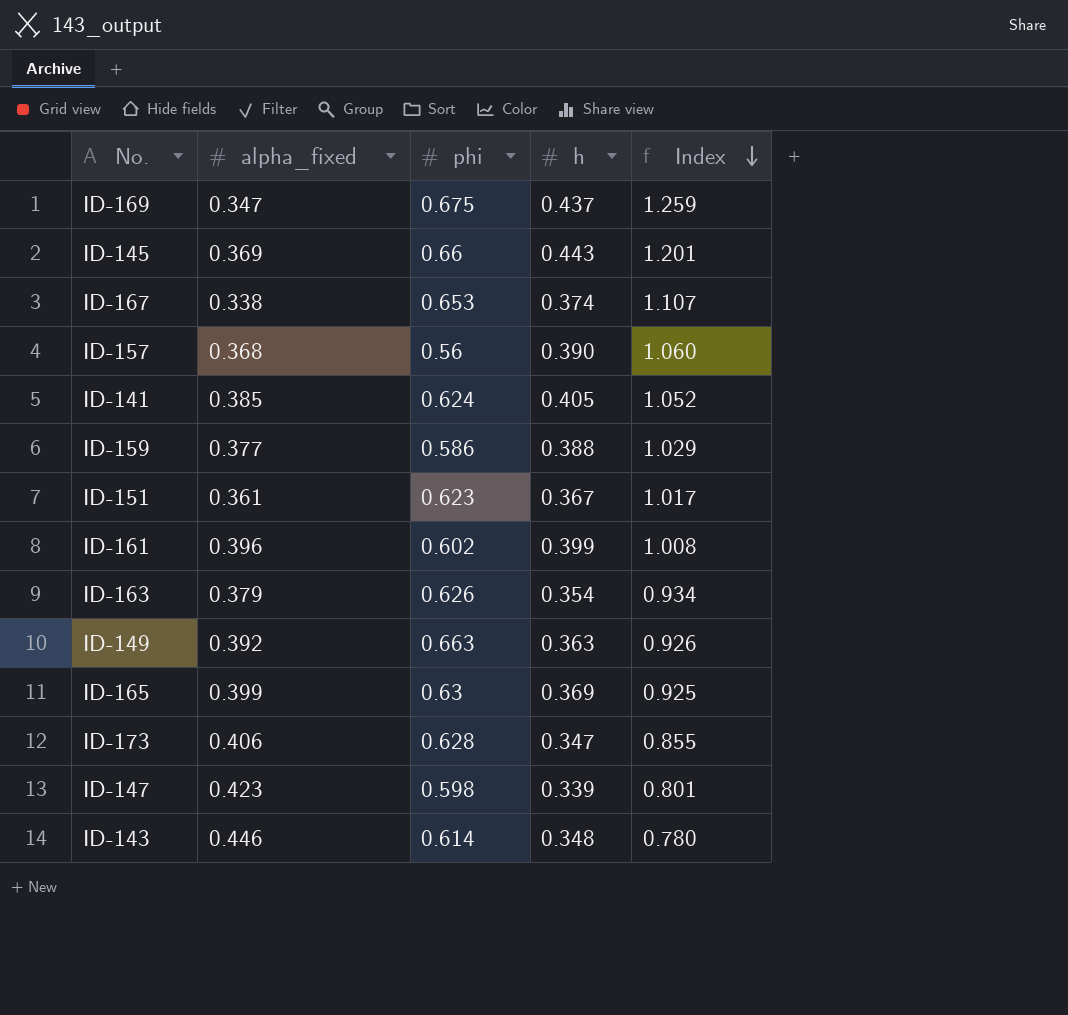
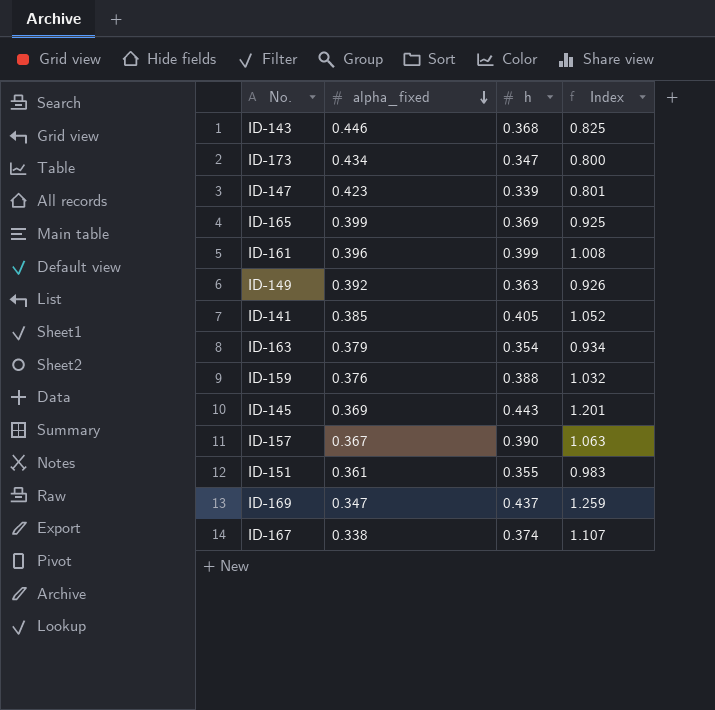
row order: Index descending -> alpha_fixed descending
column phi | position: 3 -> none
ID-143 | h: 0.348 -> 0.368
ID-143 | Index: 0.780 -> 0.825
ID-173 | alpha_fixed: 0.406 -> 0.434
ID-173 | Index: 0.855 -> 0.800
ID-159 | alpha_fixed: 0.377 -> 0.376
ID-159 | Index: 1.029 -> 1.032
ID-157 | alpha_fixed: 0.368 -> 0.367
ID-157 | Index: 1.060 -> 1.063
ID-151 | h: 0.367 -> 0.355
ID-151 | Index: 1.017 -> 0.983

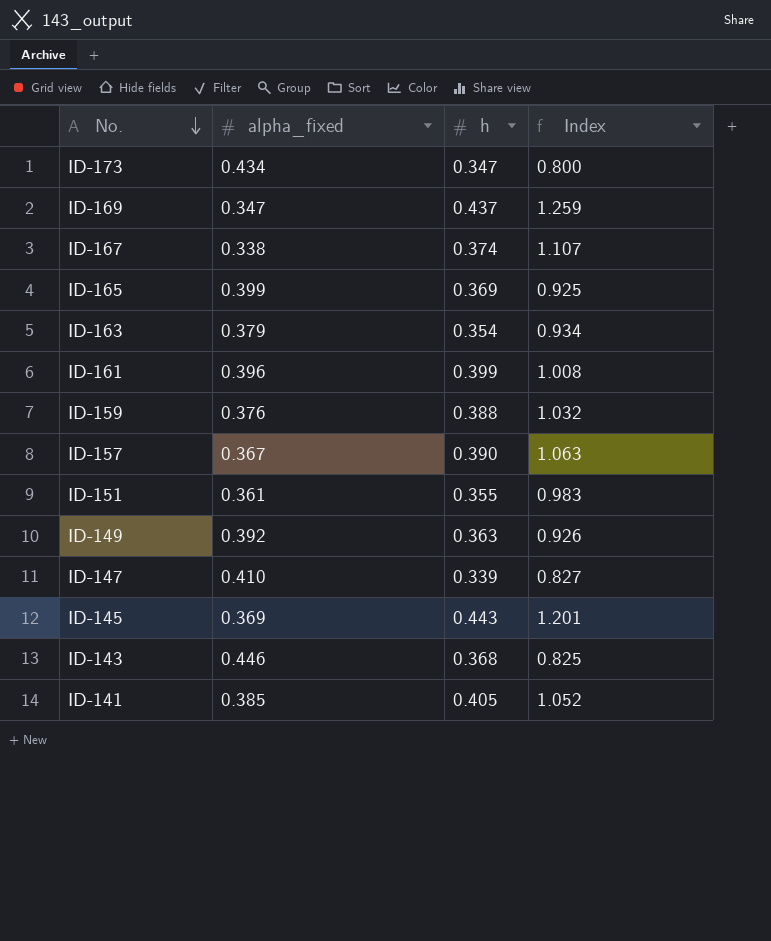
row order: alpha_fixed descending -> No. descending
ID-147 | alpha_fixed: 0.423 -> 0.410
ID-147 | Index: 0.801 -> 0.827

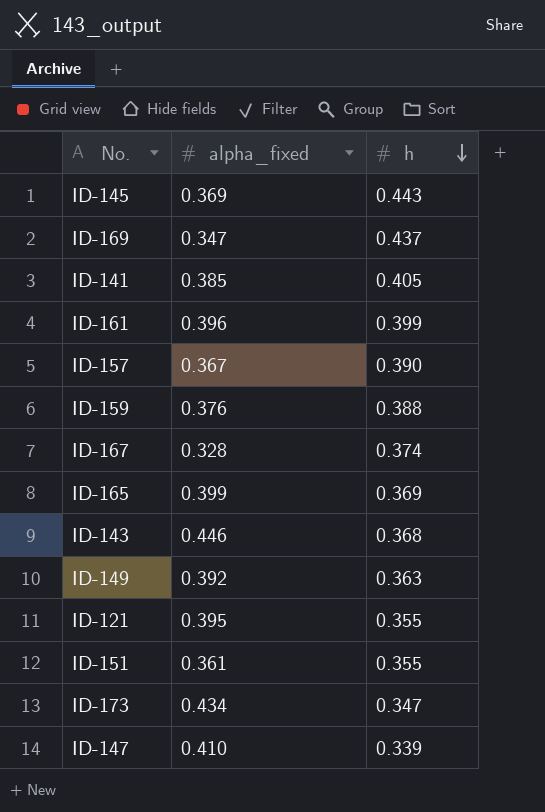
row order: No. descending -> h descending
column Index | formula: [h] / [alpha_fixed] -> none
row ID-163: 0.379 | 0.354 | 0.934 -> none
ID-167 | alpha_fixed: 0.338 -> 0.328
row ID-121: none -> 0.395 | 0.355

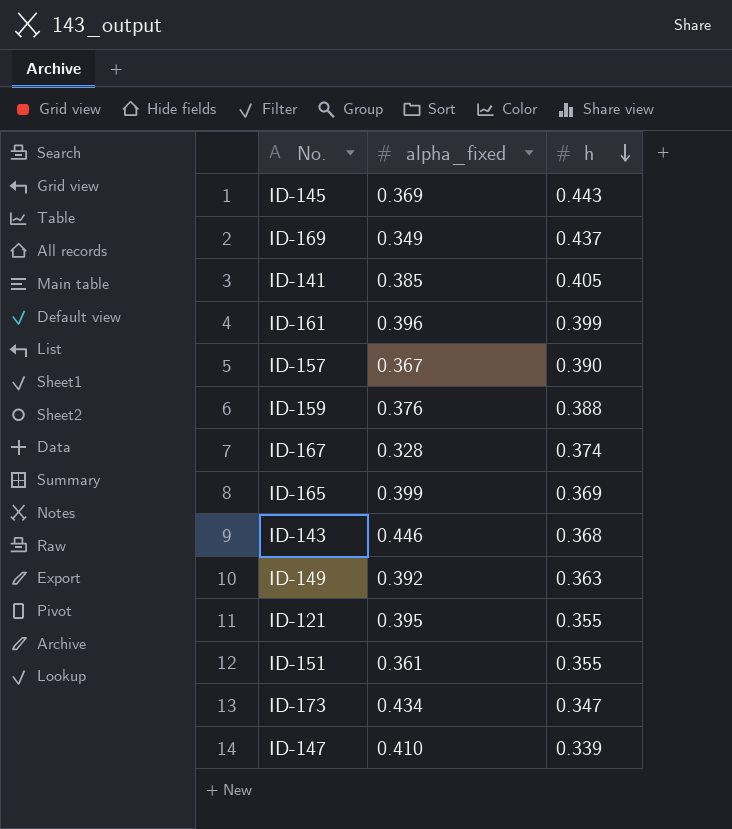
ID-169 | alpha_fixed: 0.347 -> 0.349

